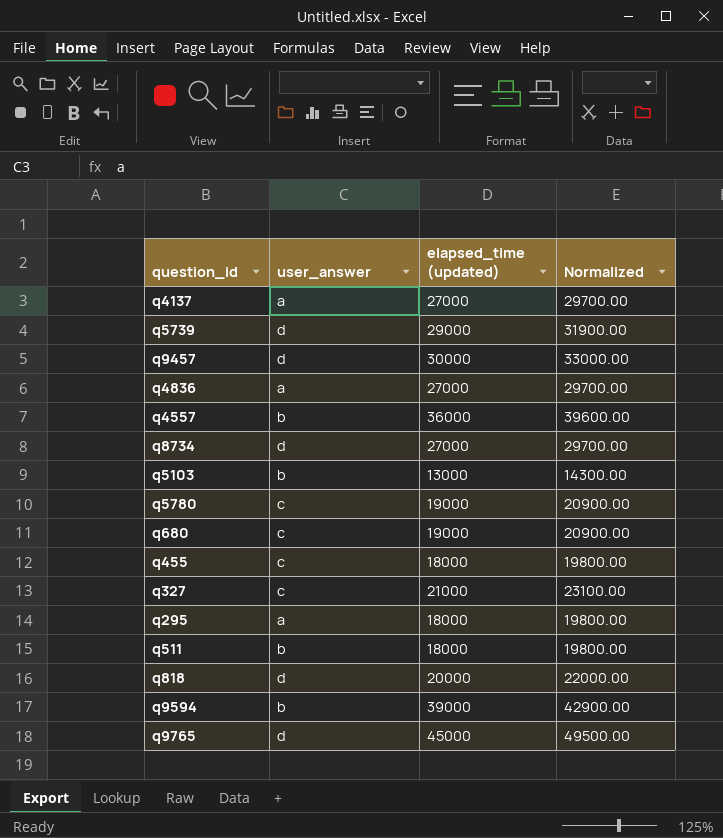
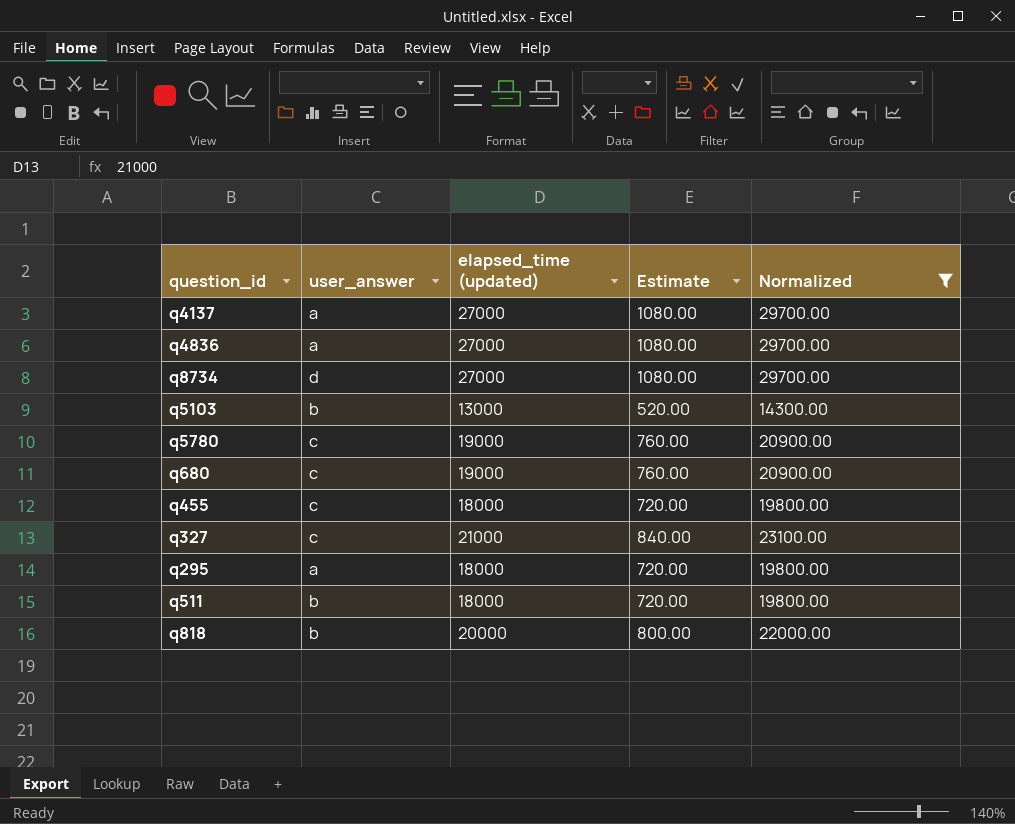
filter: none -> Normalized <= 29700.00
column Estimate | formula: none -> [elapsed_time (updated)] * 0.04
q818 | user_answer: d -> b

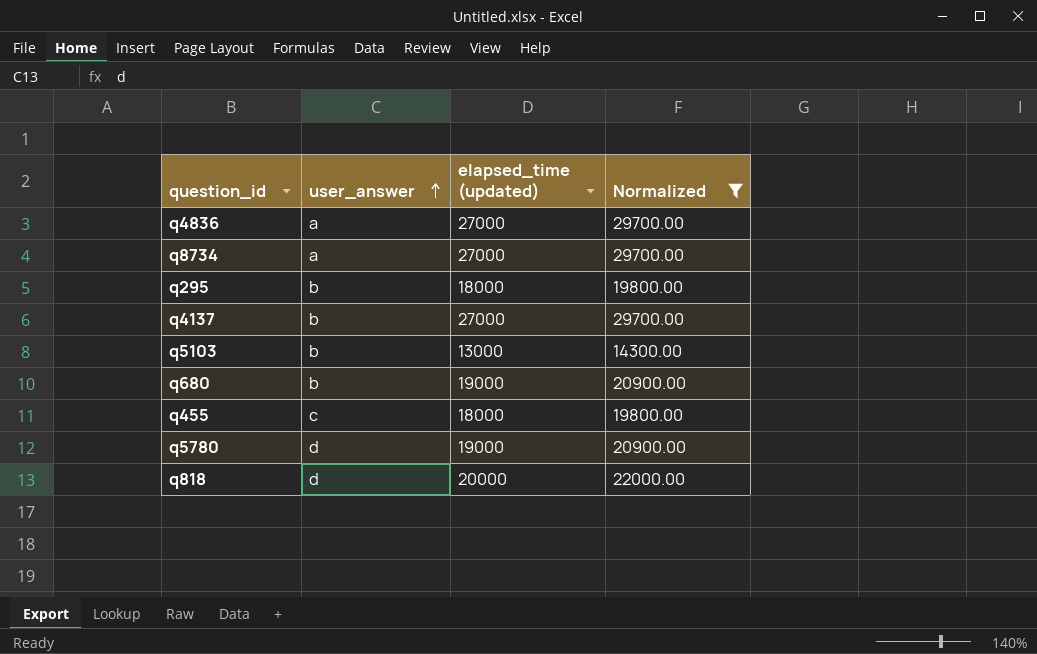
row order: none -> user_answer ascending
column Estimate | formula: [elapsed_time (updated)] * 0.04 -> none
row q327: c | 21000 | 840.00 | 23100.00 -> none
row q511: b | 18000 | 720.00 | 19800.00 -> none
q8734 | user_answer: d -> a
q295 | user_answer: a -> b
q4137 | user_answer: a -> b
q680 | user_answer: c -> b
q5780 | user_answer: c -> d
q818 | user_answer: b -> d

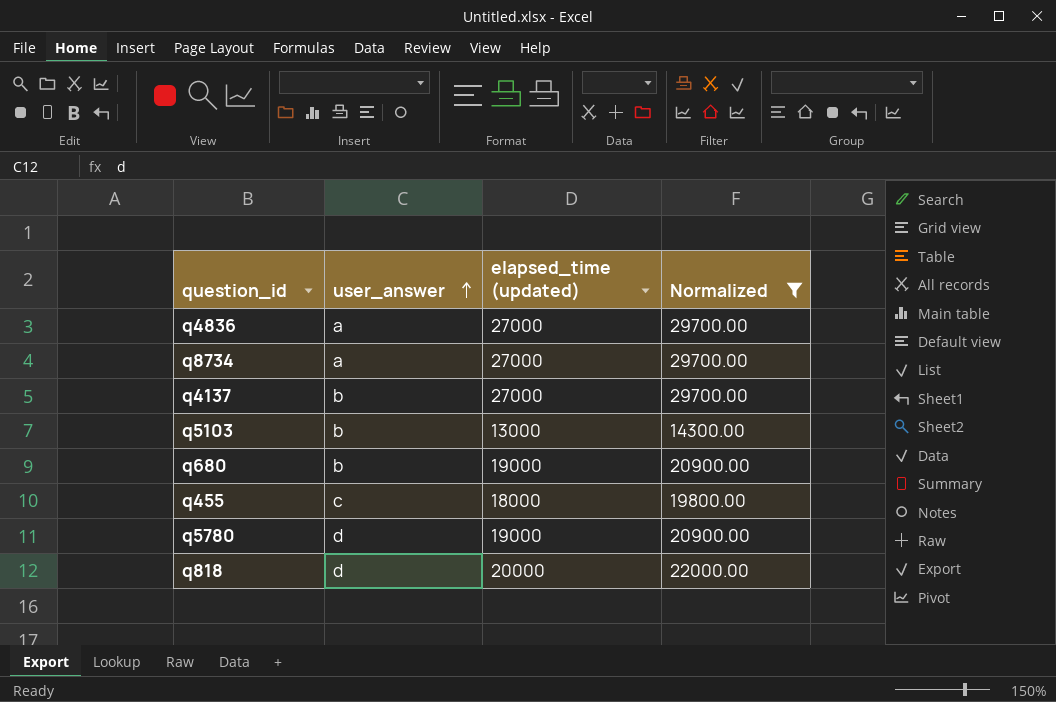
row q295: b | 18000 | 19800.00 -> none

